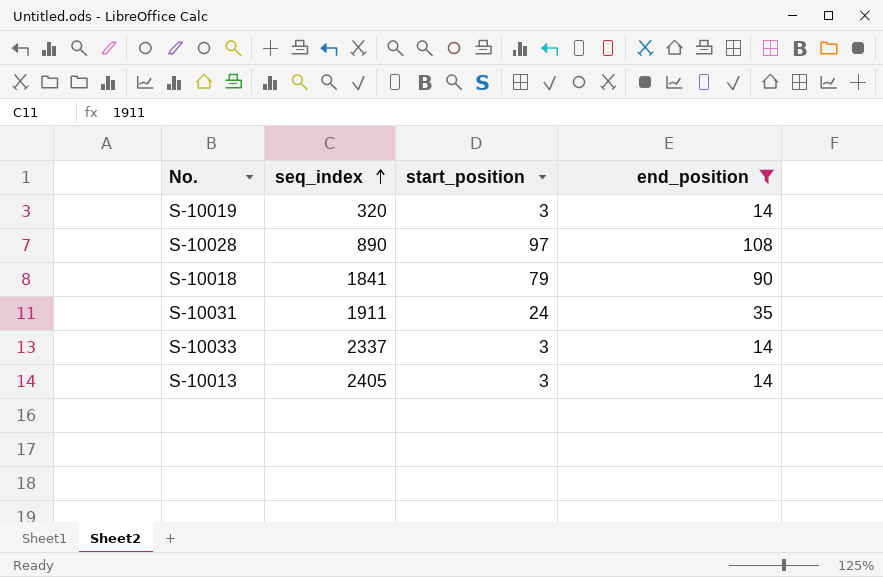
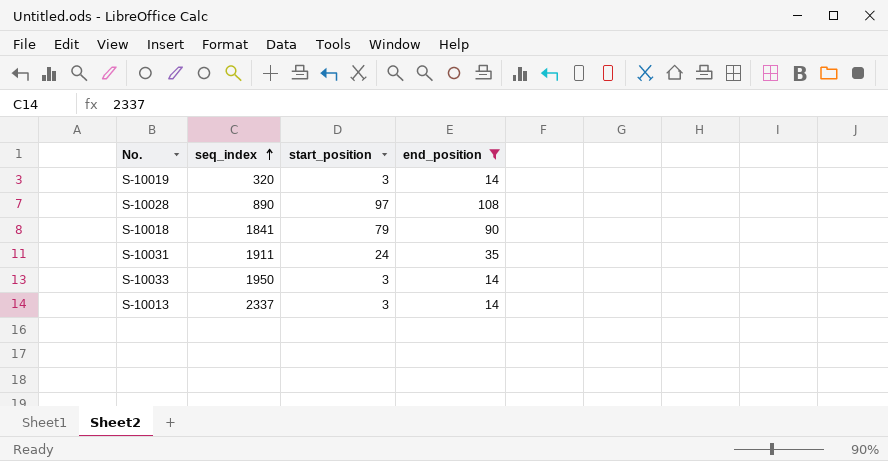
S-10033 | seq_index: 2337 -> 1950
S-10013 | seq_index: 2405 -> 2337

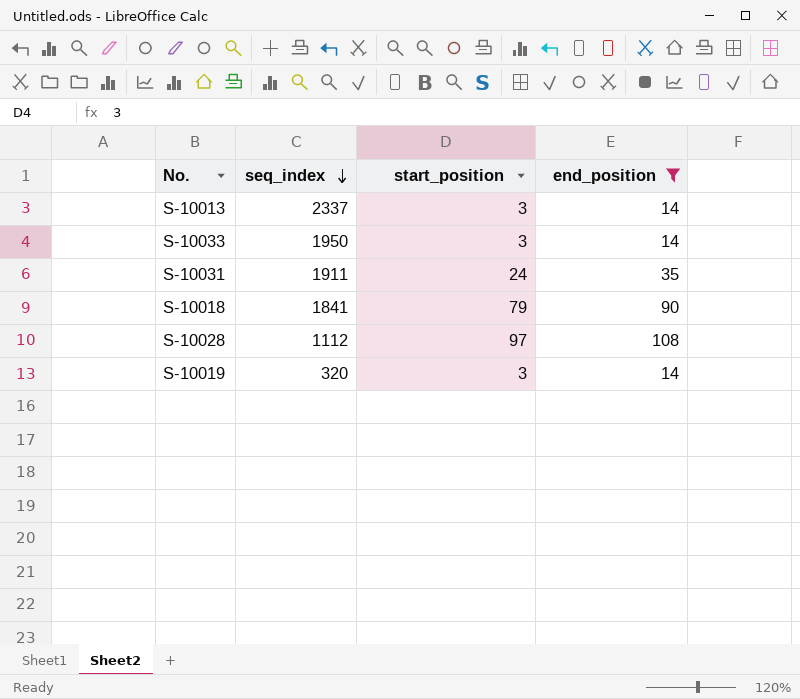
row order: seq_index ascending -> seq_index descending
S-10028 | seq_index: 890 -> 1112

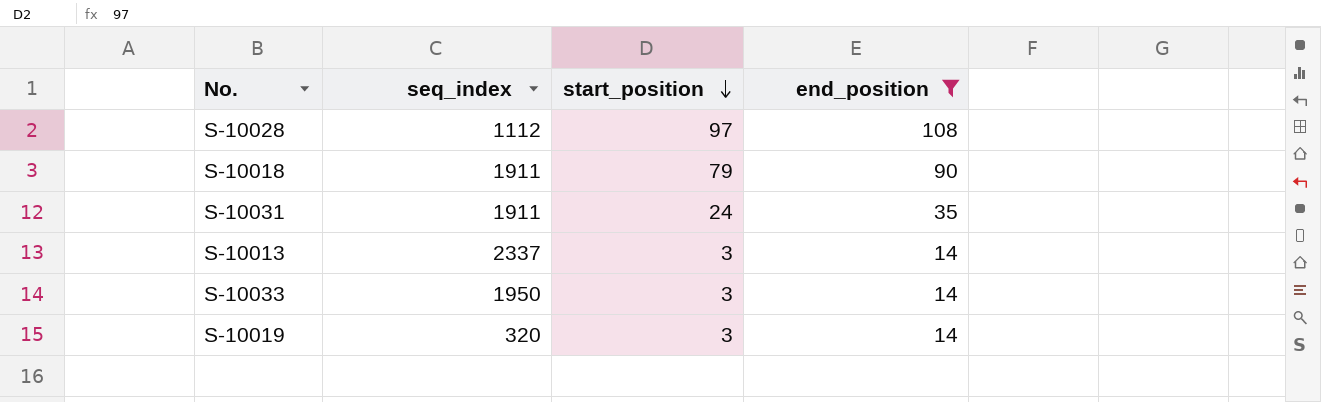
row order: seq_index descending -> start_position descending
S-10018 | seq_index: 1841 -> 1911

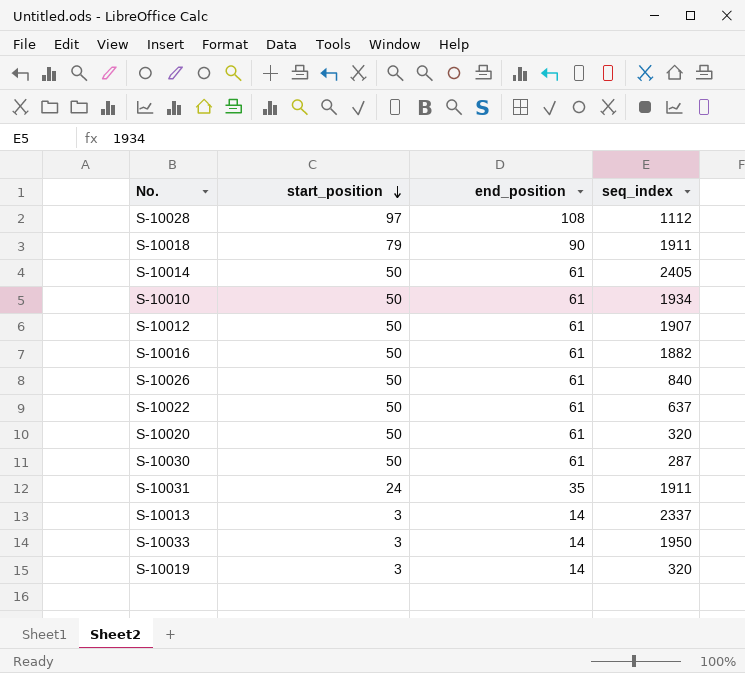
filter: end_position != 61 -> none
column seq_index | position: 2 -> 4

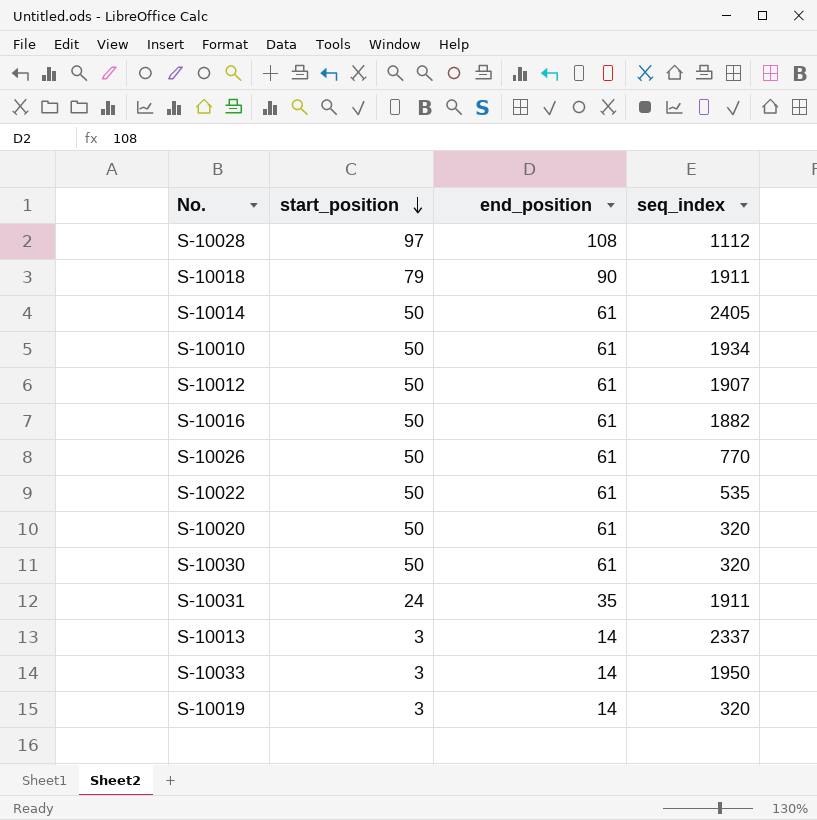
S-10026 | seq_index: 840 -> 770
S-10022 | seq_index: 637 -> 535
S-10030 | seq_index: 287 -> 320

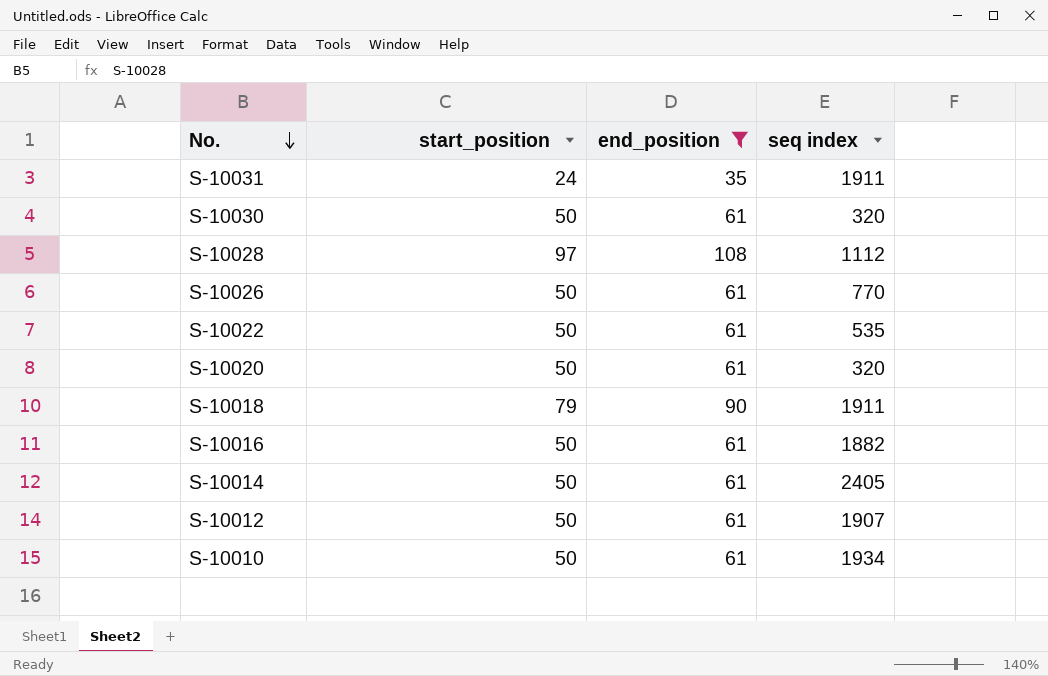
filter: none -> end_position != 14
row order: start_position descending -> No. descending
column name: seq_index -> seq index

